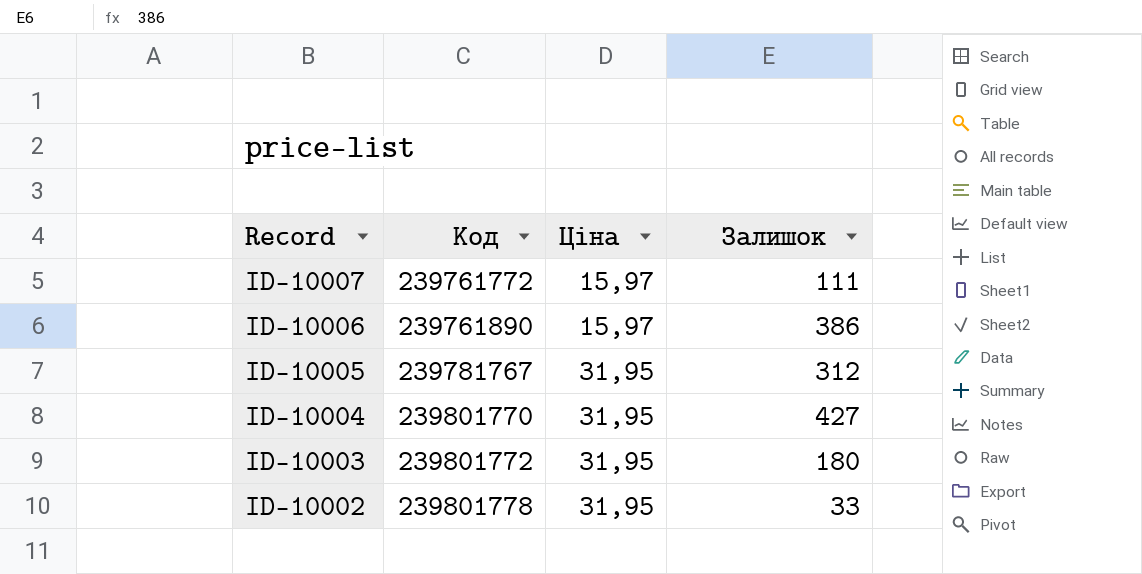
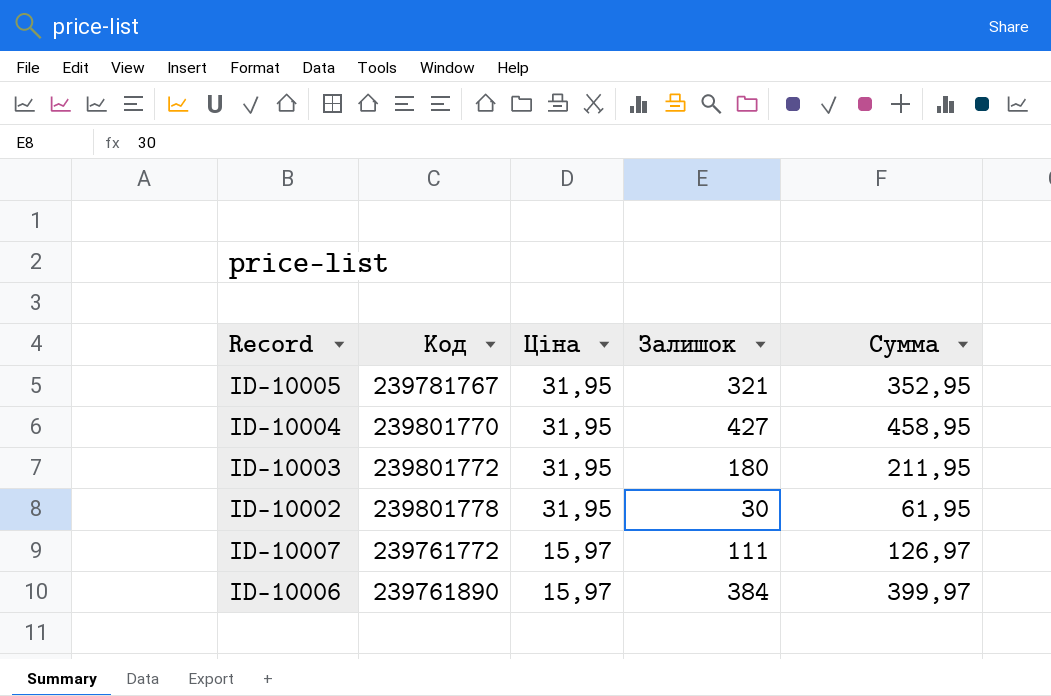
row order: Record descending -> Ціна descending
column Сумма | formula: none -> [Ціна] + [Залишок]
ID-10005 | Залишок: 312 -> 321
ID-10002 | Залишок: 33 -> 30
ID-10006 | Залишок: 386 -> 384

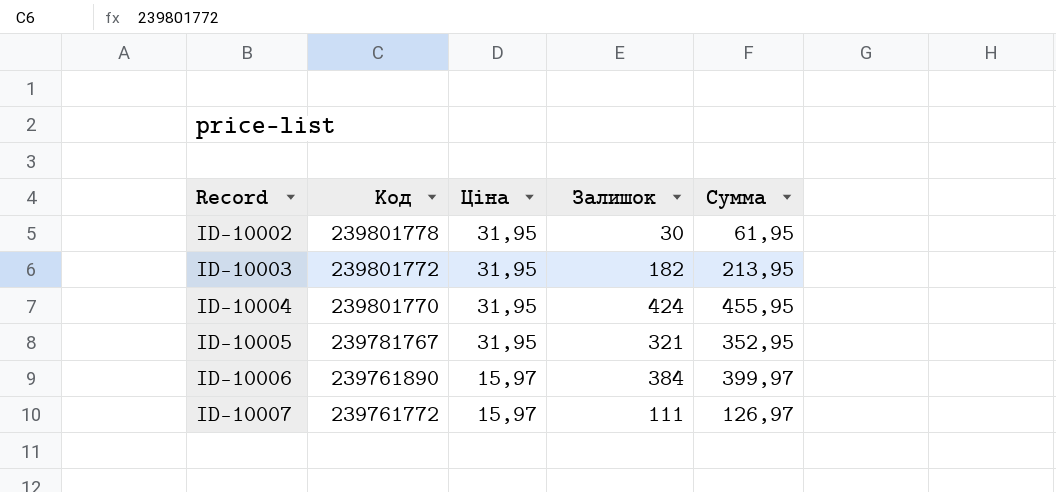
row order: Ціна descending -> Record ascending
ID-10003 | Залишок: 180 -> 182
ID-10003 | Сумма: 211,95 -> 213,95
ID-10004 | Залишок: 427 -> 424
ID-10004 | Сумма: 458,95 -> 455,95

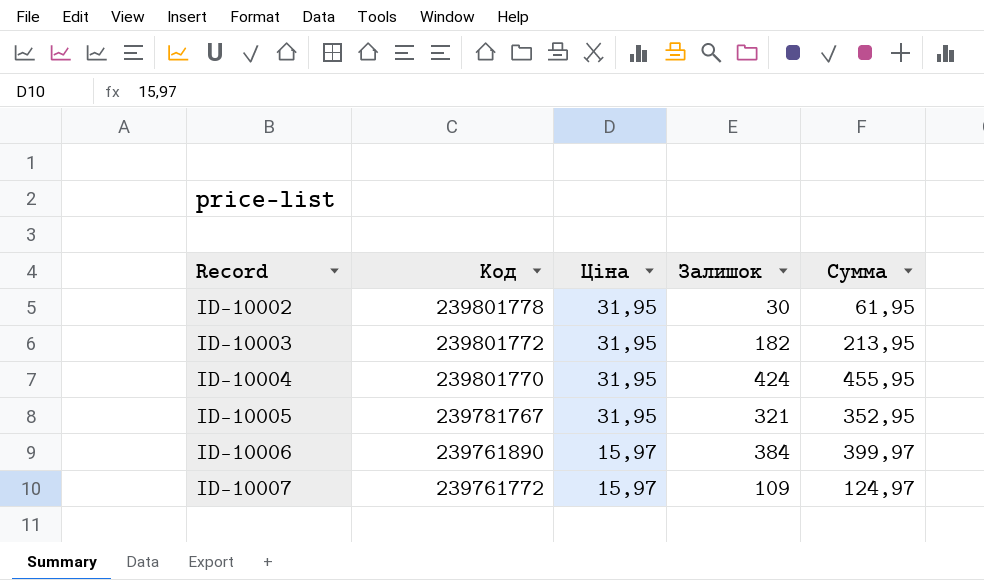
ID-10007 | Залишок: 111 -> 109
ID-10007 | Сумма: 126,97 -> 124,97

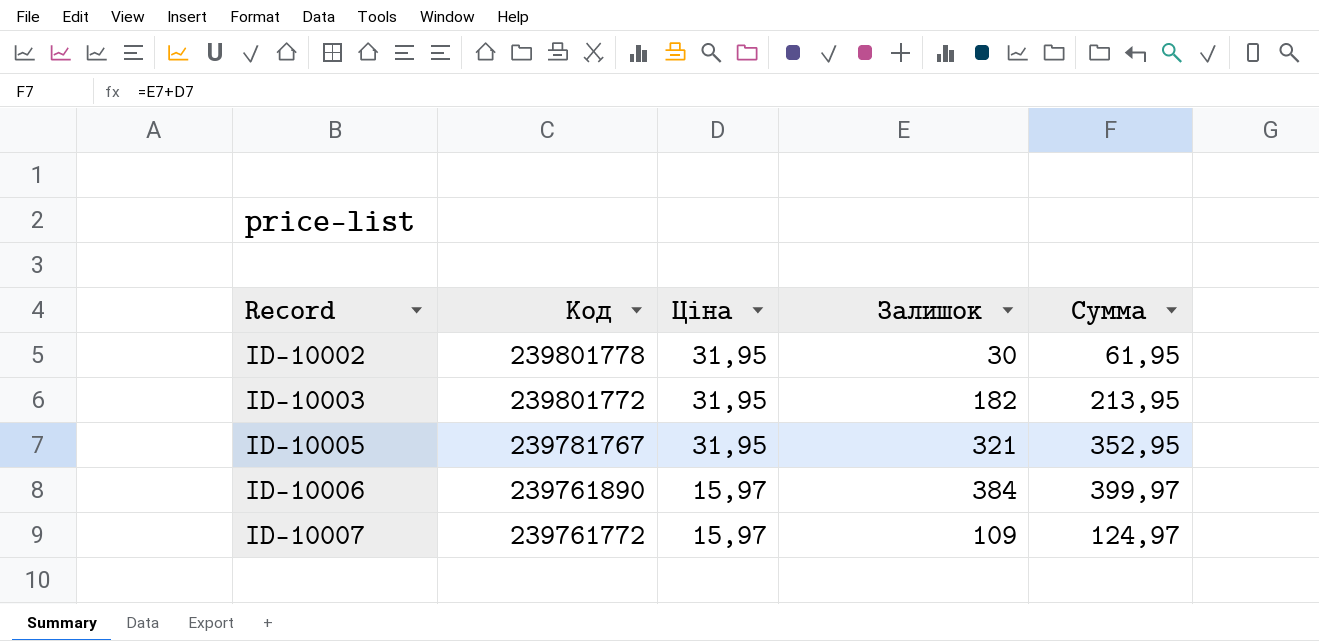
row ID-10004: 239801770 | 31,95 | 424 | 455,95 -> none

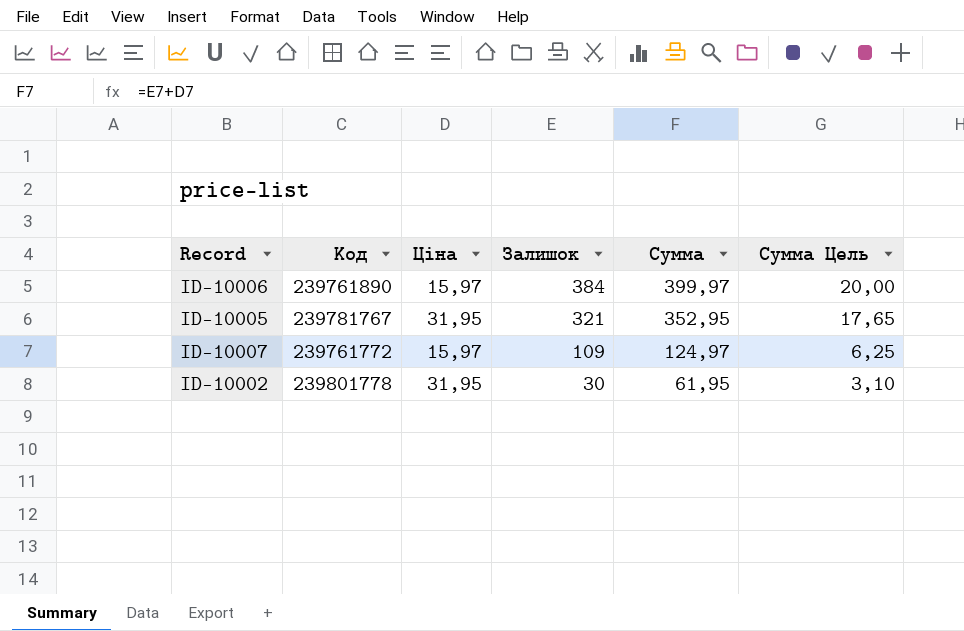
row order: Record ascending -> Залишок descending
column Сумма Цель | formula: none -> [Сумма] * 0,05
row ID-10003: 239801772 | 31,95 | 182 | 213,95 -> none

